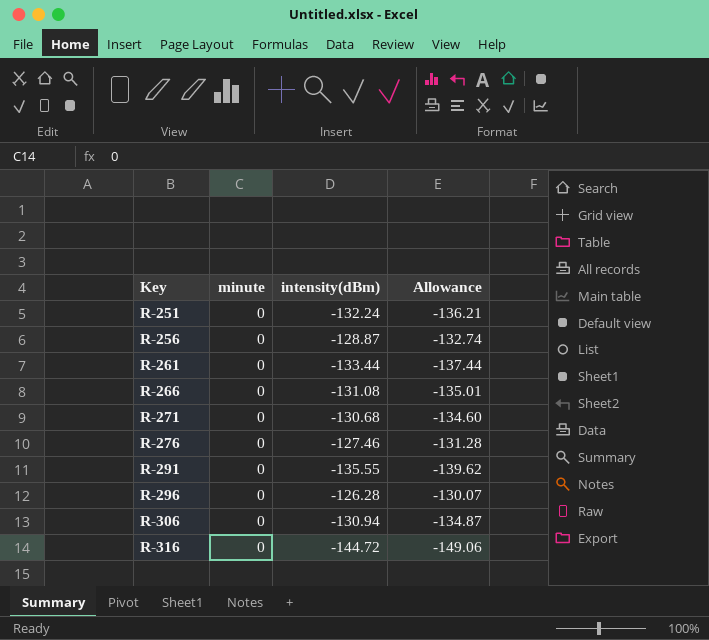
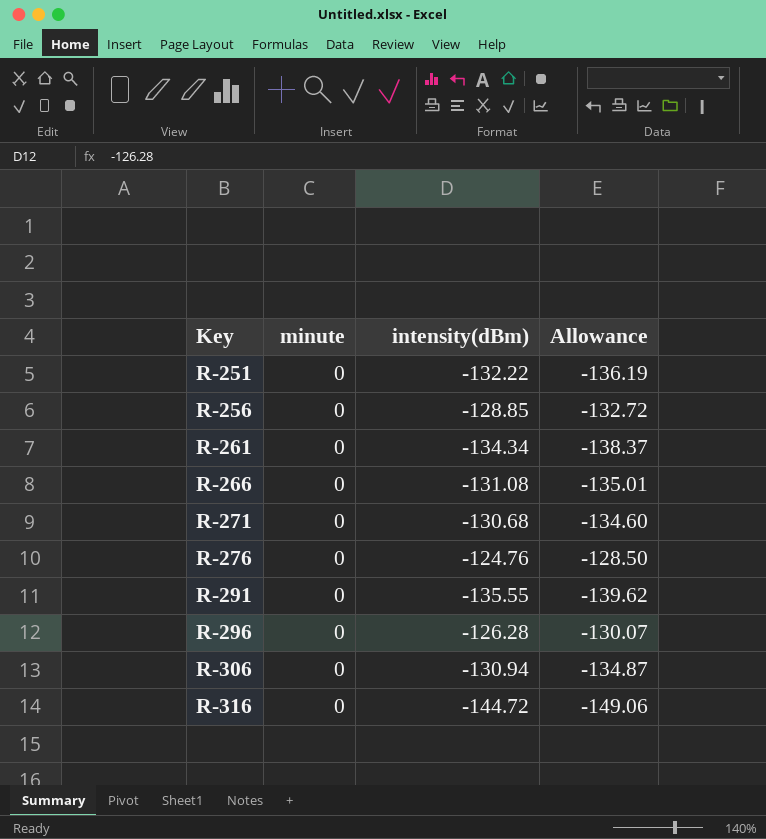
R-251 | intensity(dBm): -132.24 -> -132.22
R-251 | Allowance: -136.21 -> -136.19
R-256 | intensity(dBm): -128.87 -> -128.85
R-256 | Allowance: -132.74 -> -132.72
R-261 | intensity(dBm): -133.44 -> -134.34
R-261 | Allowance: -137.44 -> -138.37
R-276 | intensity(dBm): -127.46 -> -124.76
R-276 | Allowance: -131.28 -> -128.50

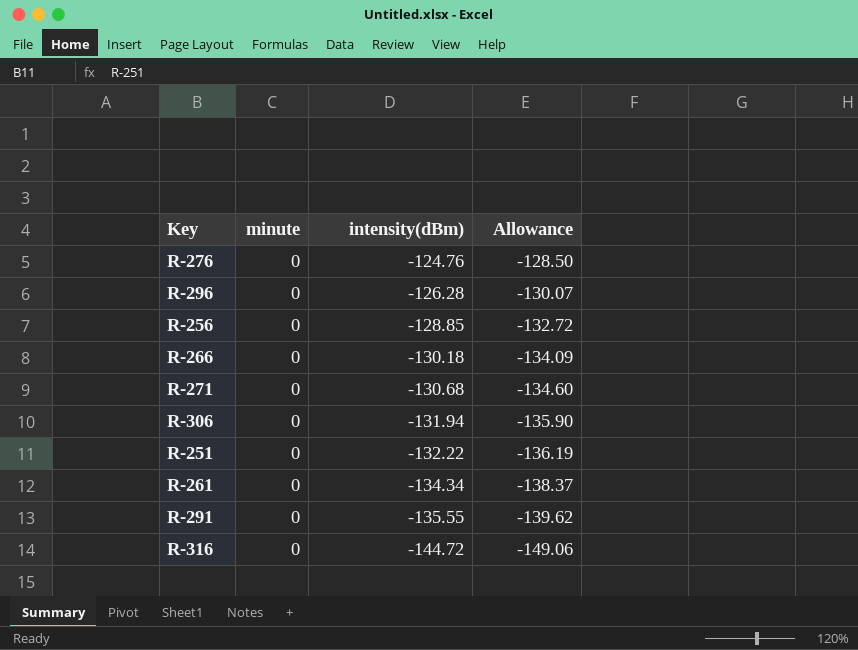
row order: Key ascending -> intensity(dBm) descending
R-266 | intensity(dBm): -131.08 -> -130.18
R-266 | Allowance: -135.01 -> -134.09
R-306 | intensity(dBm): -130.94 -> -131.94
R-306 | Allowance: -134.87 -> -135.90

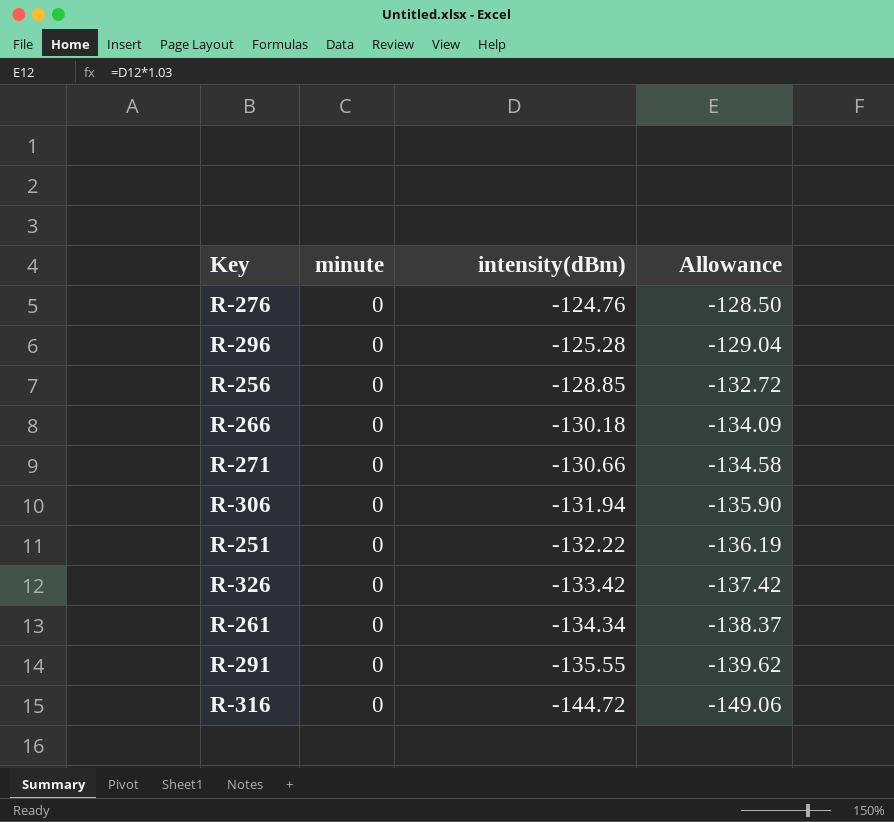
R-296 | intensity(dBm): -126.28 -> -125.28
R-296 | Allowance: -130.07 -> -129.04
R-271 | intensity(dBm): -130.68 -> -130.66
R-271 | Allowance: -134.60 -> -134.58
row R-326: none -> 0 | -133.42 | -137.42

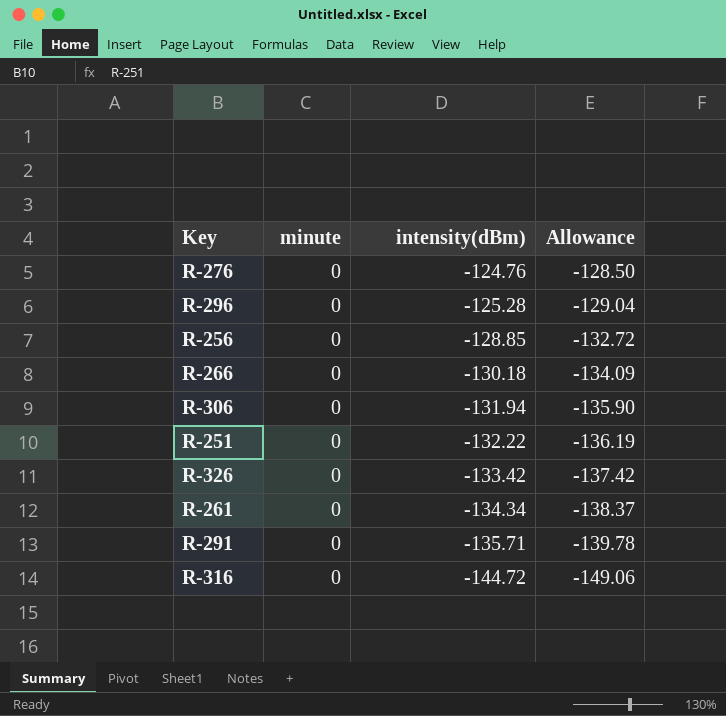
row R-271: 0 | -130.66 | -134.58 -> none
R-291 | intensity(dBm): -135.55 -> -135.71
R-291 | Allowance: -139.62 -> -139.78

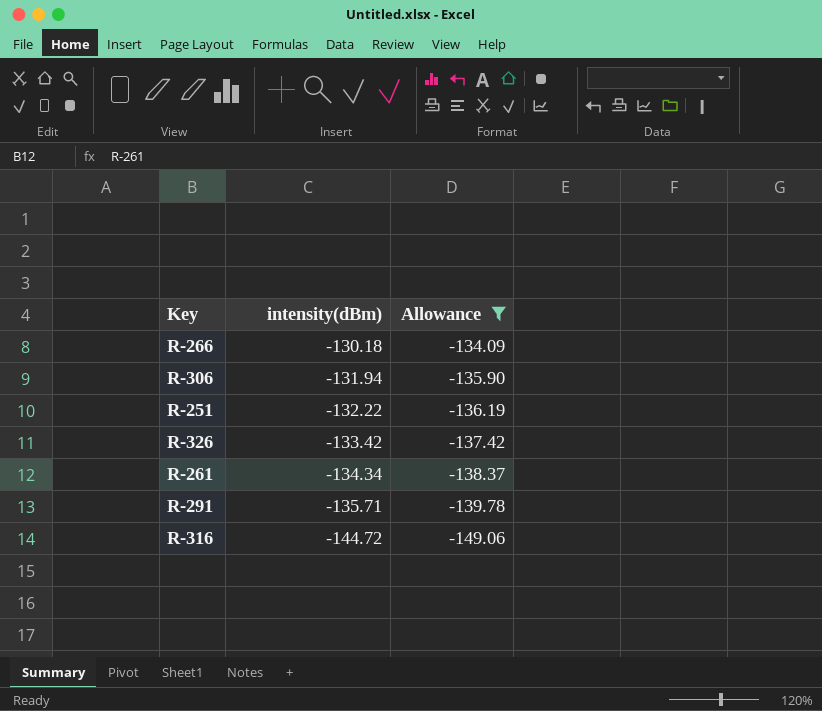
filter: none -> Allowance <= -134.09
column minute | position: 2 -> none

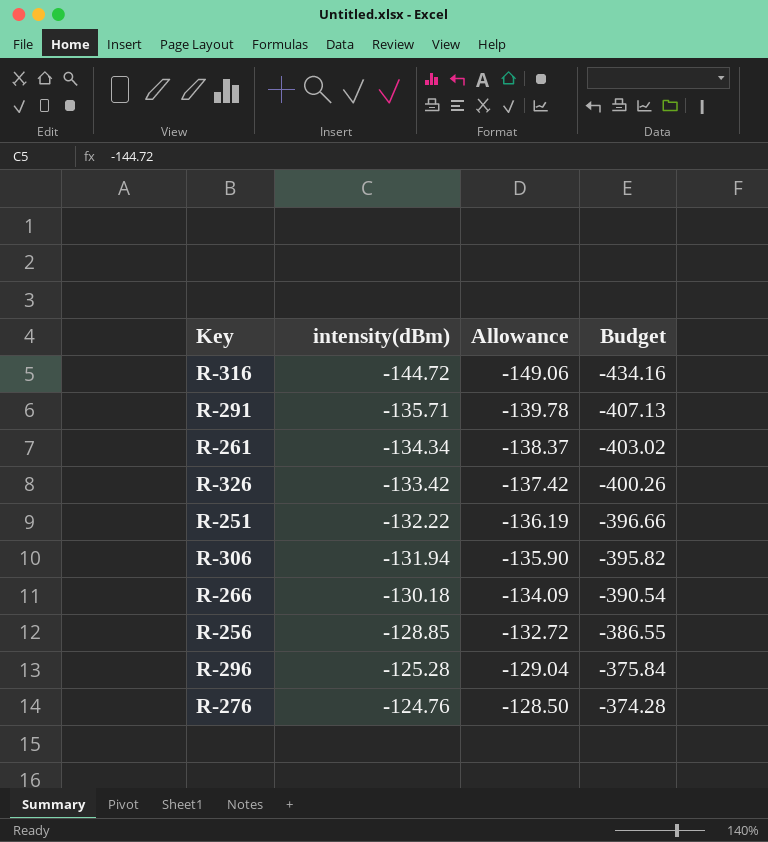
filter: Allowance <= -134.09 -> none
row order: intensity(dBm) descending -> intensity(dBm) ascending
column Budget | formula: none -> [intensity(dBm)] * 3

